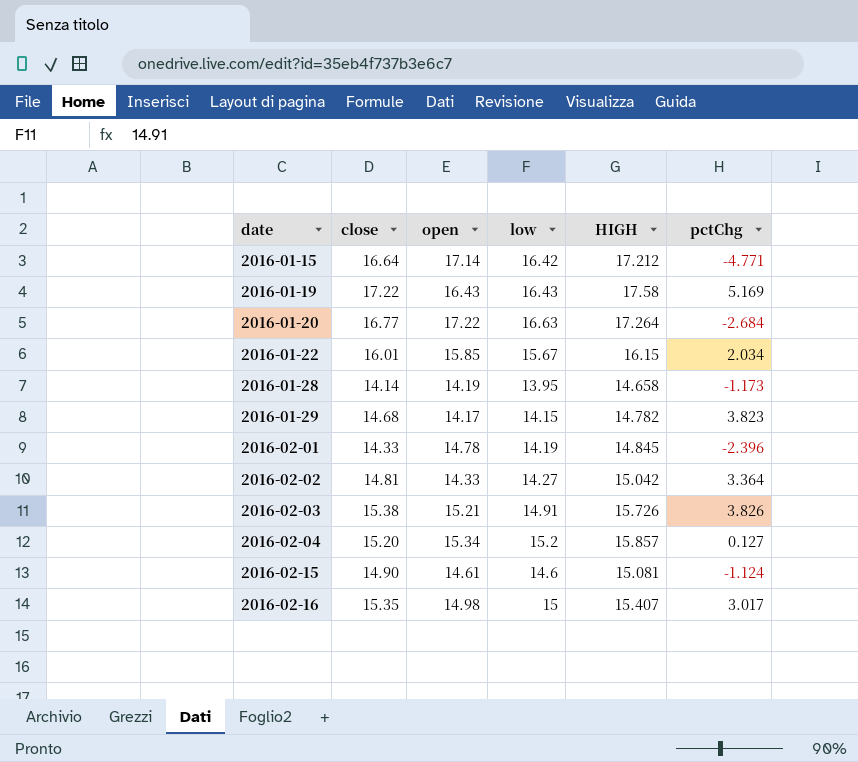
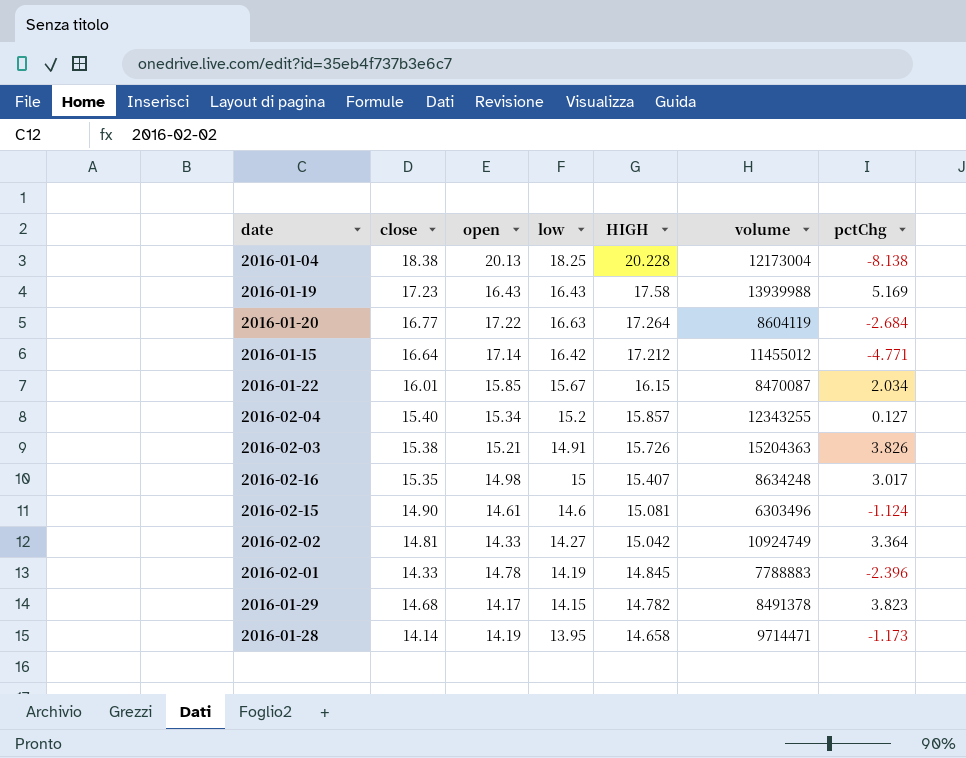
row order: date ascending -> HIGH descending
column volume | position: none -> 6
row 2016-01-04: none -> 18.38 | 20.13 | 18.25 | 20.228 | 12173004 | -8.138
2016-01-19 | close: 17.22 -> 17.23
2016-02-04 | close: 15.20 -> 15.40

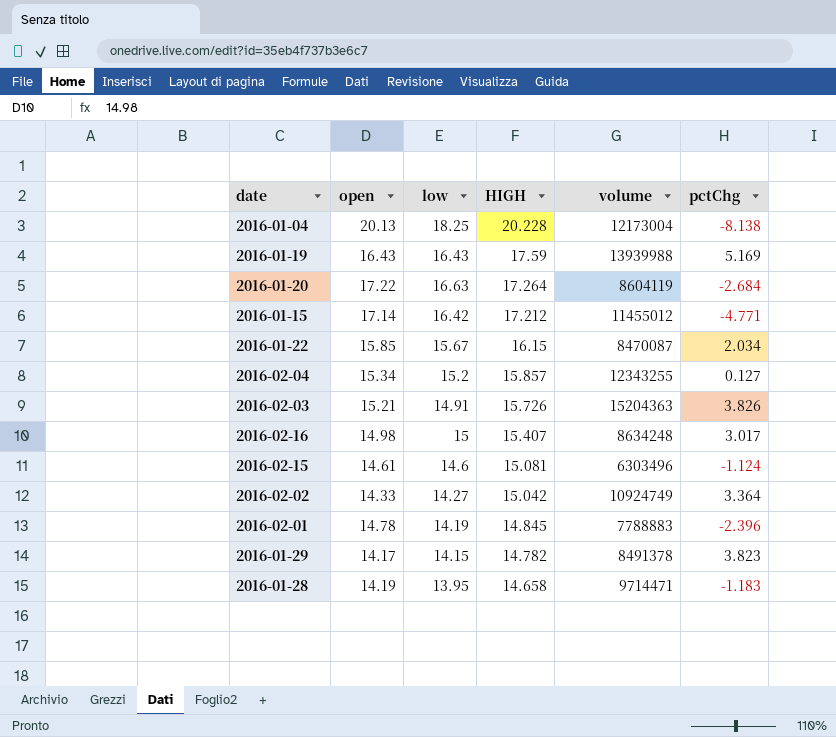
column close | position: 2 -> none
2016-01-19 | HIGH: 17.58 -> 17.59
2016-01-28 | pctChg: -1.173 -> -1.183

